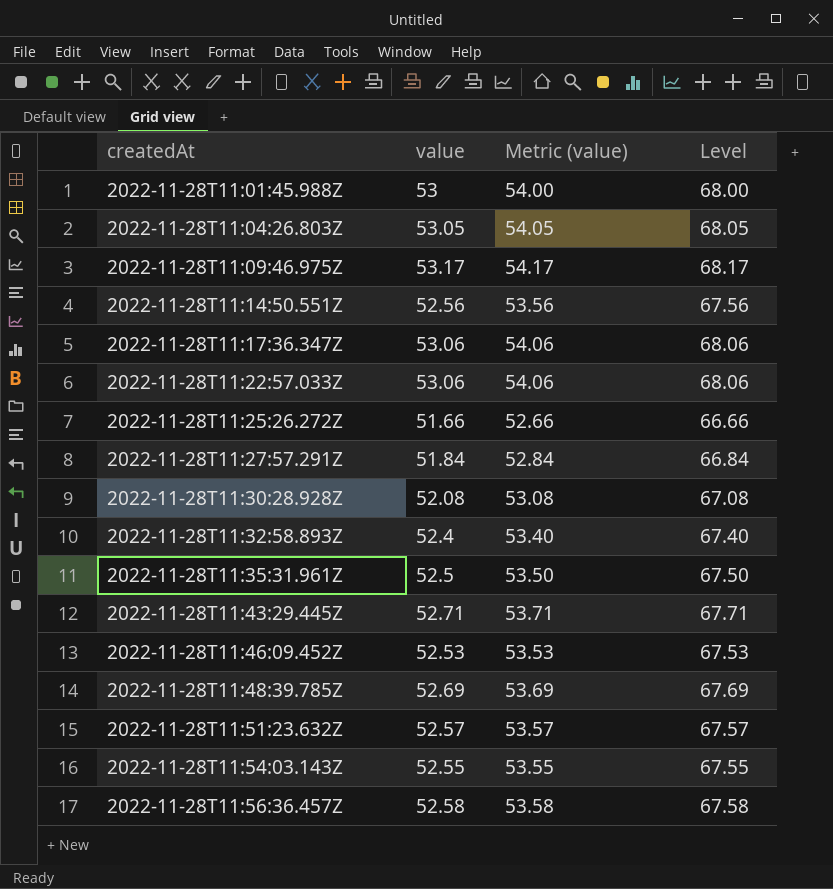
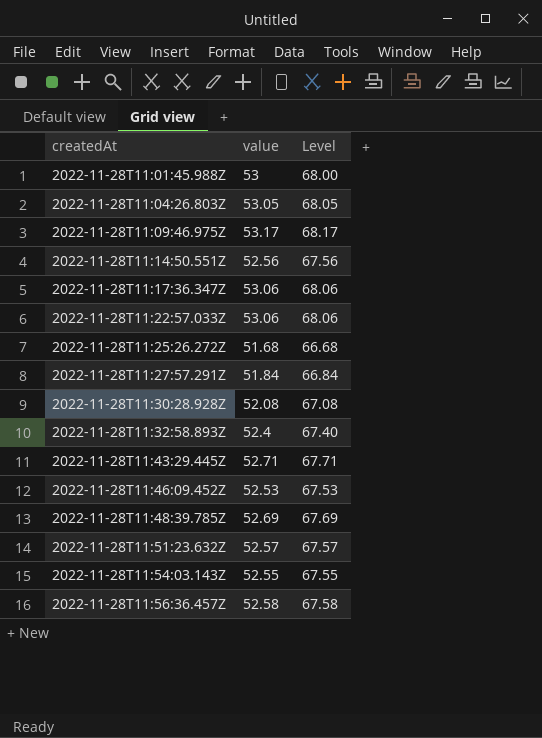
column Metric (value) | formula: [value] + 1 -> none
row 2022-11-28T11:35:31.961Z: 52.5 | 53.50 | 67.50 -> none
2022-11-28T11:25:26.272Z | value: 51.66 -> 51.68
2022-11-28T11:25:26.272Z | Level: 66.66 -> 66.68

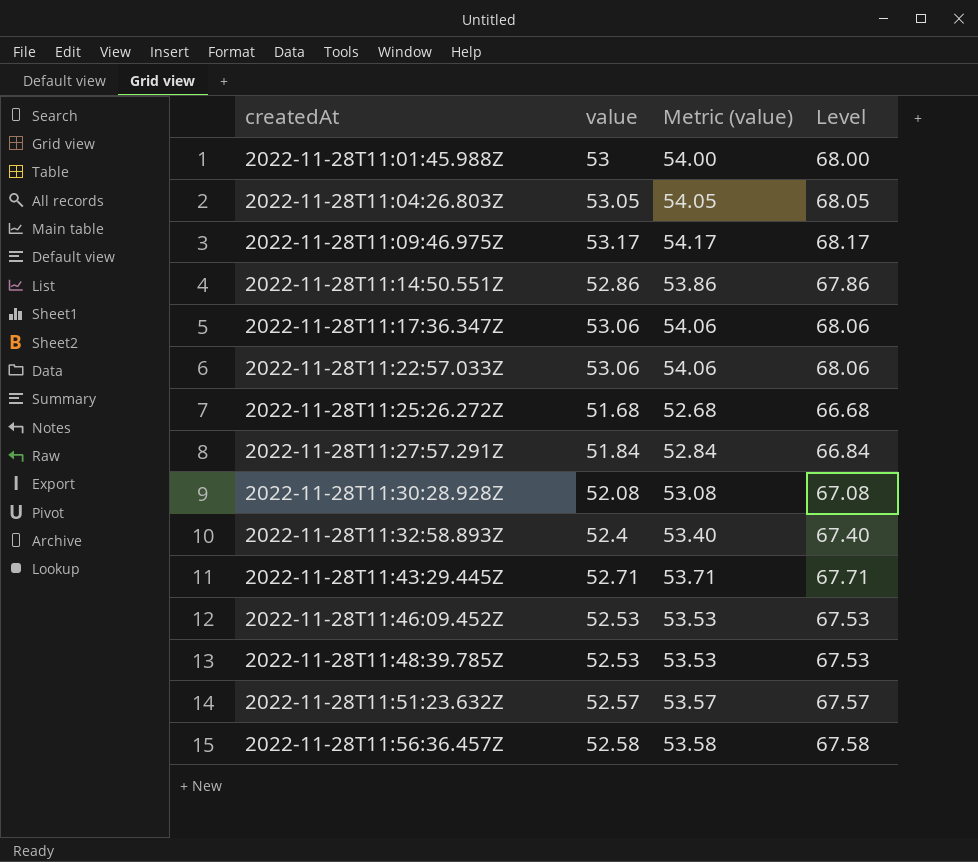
column Metric (value) | formula: none -> [value] + 1
row 2022-11-28T11:54:03.143Z: 52.55 | 67.55 -> none
2022-11-28T11:14:50.551Z | value: 52.56 -> 52.86
2022-11-28T11:14:50.551Z | Level: 67.56 -> 67.86
2022-11-28T11:48:39.785Z | value: 52.69 -> 52.53
2022-11-28T11:48:39.785Z | Level: 67.69 -> 67.53

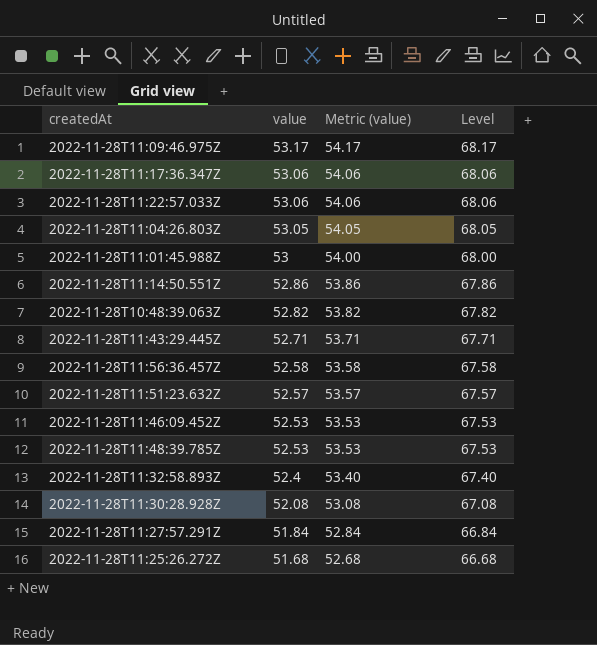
row order: createdAt ascending -> value descending
row 2022-11-28T10:48:39.063Z: none -> 52.82 | 53.82 | 67.82

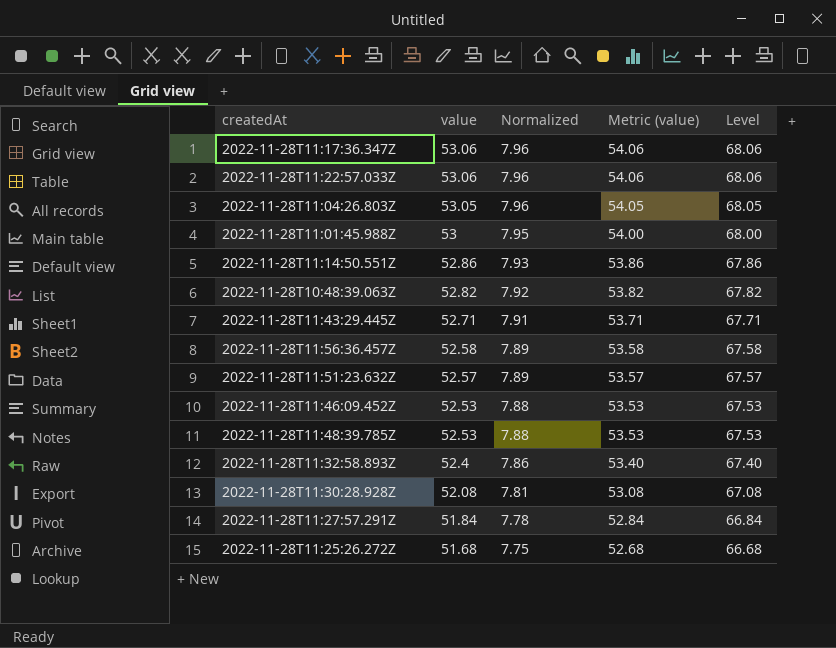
column Normalized | formula: none -> [value] * 0.15
row 2022-11-28T11:09:46.975Z: 53.17 | 54.17 | 68.17 -> none

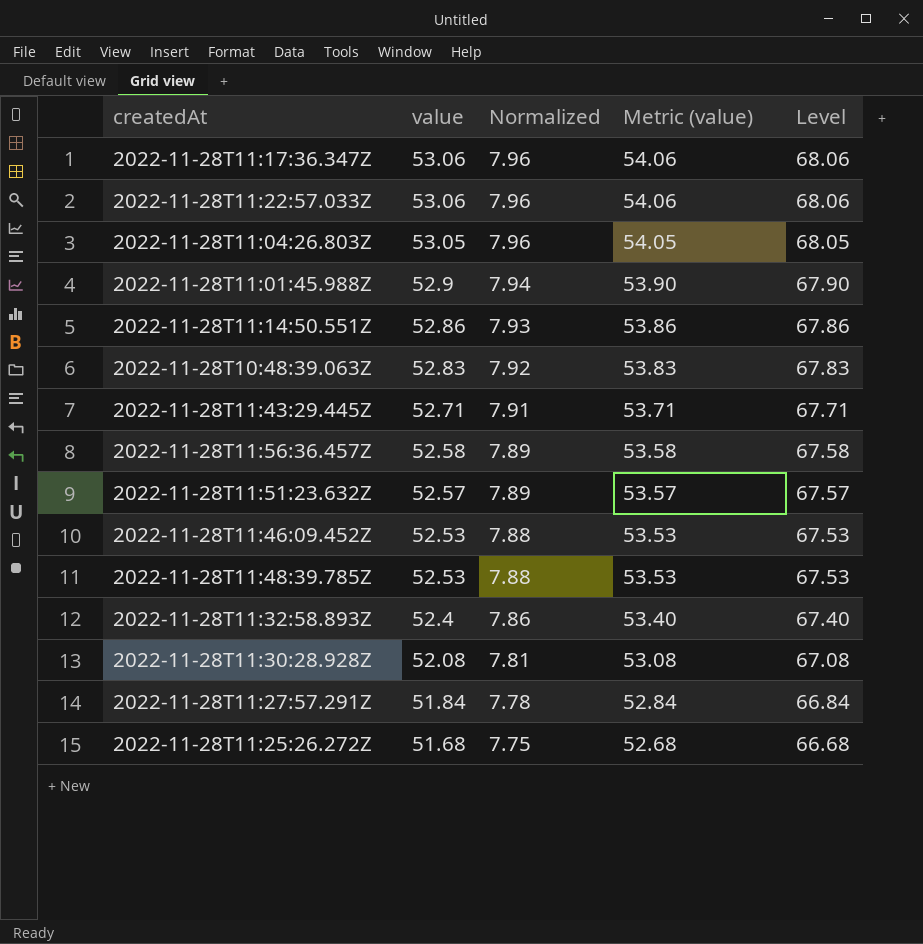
2022-11-28T11:01:45.988Z | value: 53 -> 52.9
2022-11-28T11:01:45.988Z | Normalized: 7.95 -> 7.94
2022-11-28T11:01:45.988Z | Metric (value): 54.00 -> 53.90
2022-11-28T11:01:45.988Z | Level: 68.00 -> 67.90
2022-11-28T10:48:39.063Z | value: 52.82 -> 52.83
2022-11-28T10:48:39.063Z | Metric (value): 53.82 -> 53.83
2022-11-28T10:48:39.063Z | Level: 67.82 -> 67.83

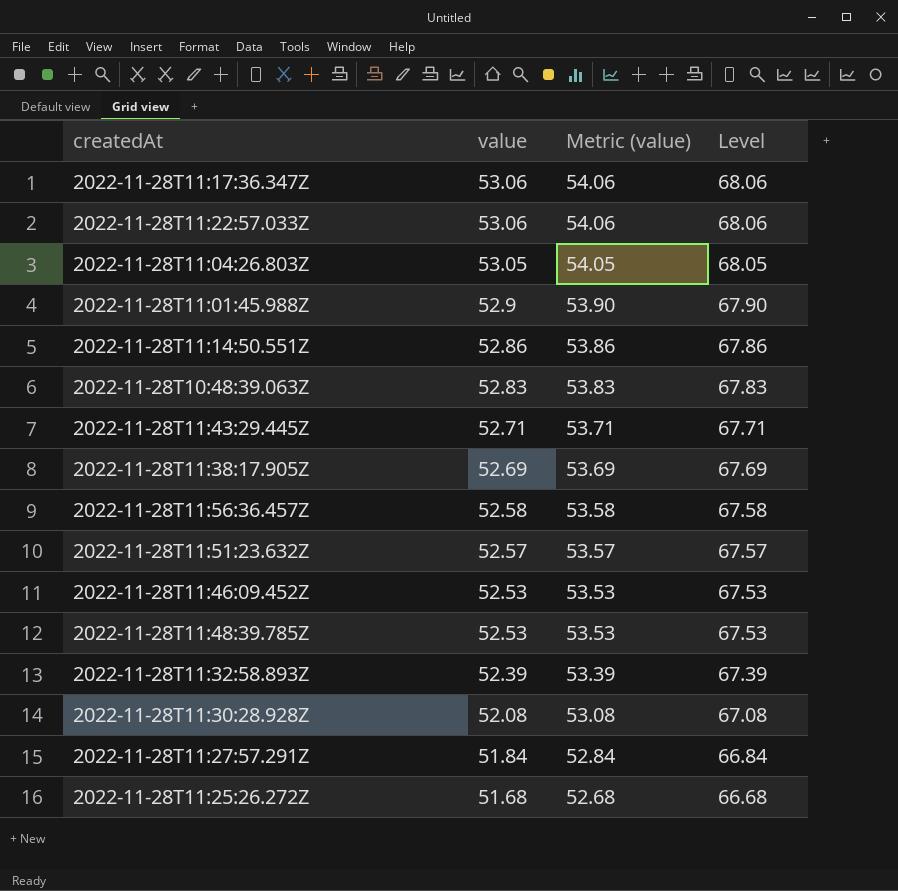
column Normalized | formula: [value] * 0.15 -> none
row 2022-11-28T11:38:17.905Z: none -> 52.69 | 53.69 | 67.69
2022-11-28T11:32:58.893Z | value: 52.4 -> 52.39
2022-11-28T11:32:58.893Z | Metric (value): 53.40 -> 53.39
2022-11-28T11:32:58.893Z | Level: 67.40 -> 67.39

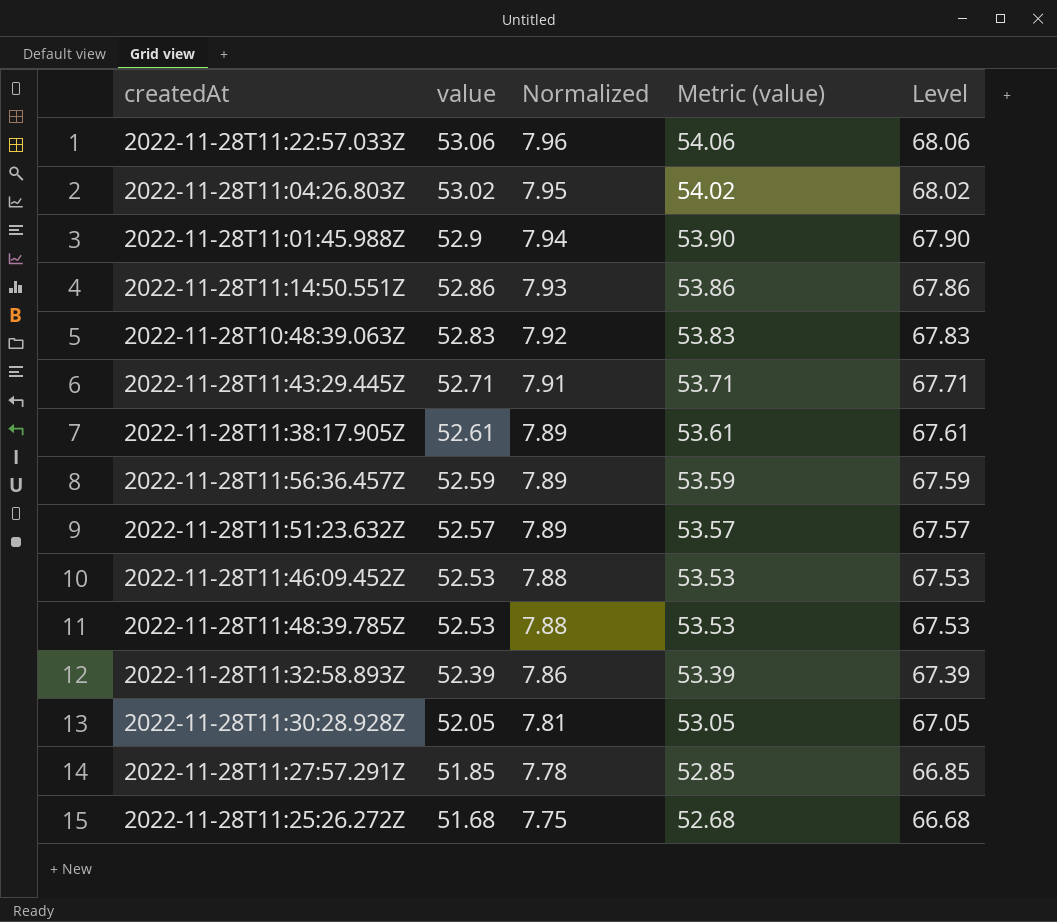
column Normalized | formula: none -> [value] * 0.15
row 2022-11-28T11:17:36.347Z: 53.06 | 54.06 | 68.06 -> none
2022-11-28T11:04:26.803Z | value: 53.05 -> 53.02
2022-11-28T11:04:26.803Z | Metric (value): 54.05 -> 54.02
2022-11-28T11:04:26.803Z | Level: 68.05 -> 68.02
2022-11-28T11:38:17.905Z | value: 52.69 -> 52.61
2022-11-28T11:38:17.905Z | Metric (value): 53.69 -> 53.61
2022-11-28T11:38:17.905Z | Level: 67.69 -> 67.61
2022-11-28T11:56:36.457Z | value: 52.58 -> 52.59
2022-11-28T11:56:36.457Z | Metric (value): 53.58 -> 53.59
2022-11-28T11:56:36.457Z | Level: 67.58 -> 67.59
2022-11-28T11:30:28.928Z | value: 52.08 -> 52.05
2022-11-28T11:30:28.928Z | Metric (value): 53.08 -> 53.05
2022-11-28T11:30:28.928Z | Level: 67.08 -> 67.05
2022-11-28T11:27:57.291Z | value: 51.84 -> 51.85
2022-11-28T11:27:57.291Z | Metric (value): 52.84 -> 52.85
2022-11-28T11:27:57.291Z | Level: 66.84 -> 66.85

